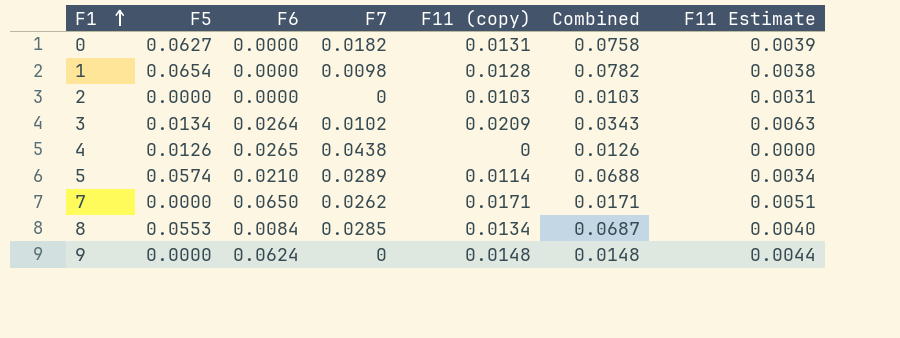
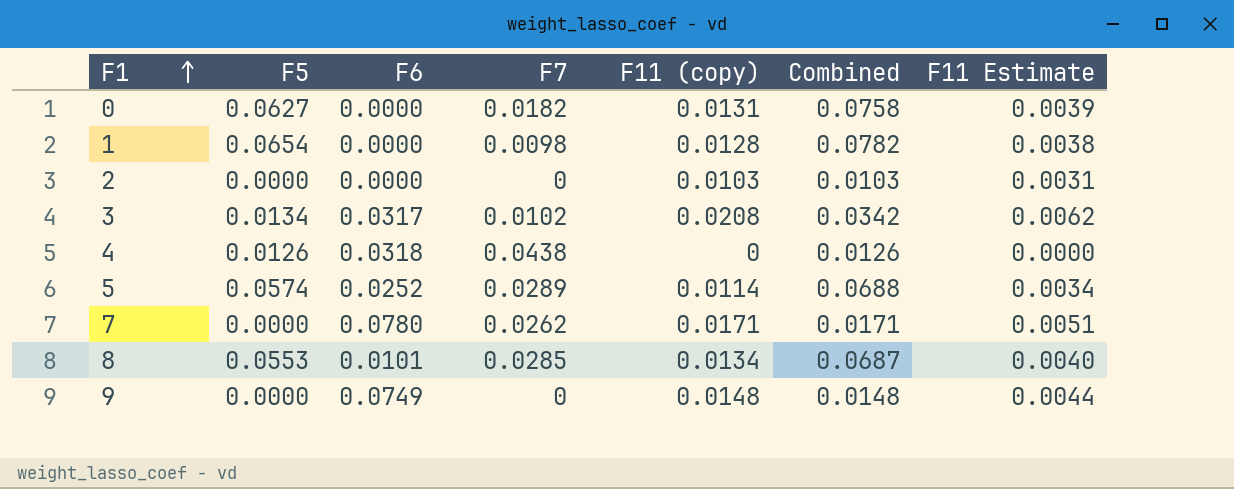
3 | F6: 0.0264 -> 0.0317
3 | F11 (copy): 0.0209 -> 0.0208
3 | Combined: 0.0343 -> 0.0342
3 | F11 Estimate: 0.0063 -> 0.0062
4 | F6: 0.0265 -> 0.0318
5 | F6: 0.0210 -> 0.0252
7 | F6: 0.0650 -> 0.0780
8 | F6: 0.0084 -> 0.0101
9 | F6: 0.0624 -> 0.0749

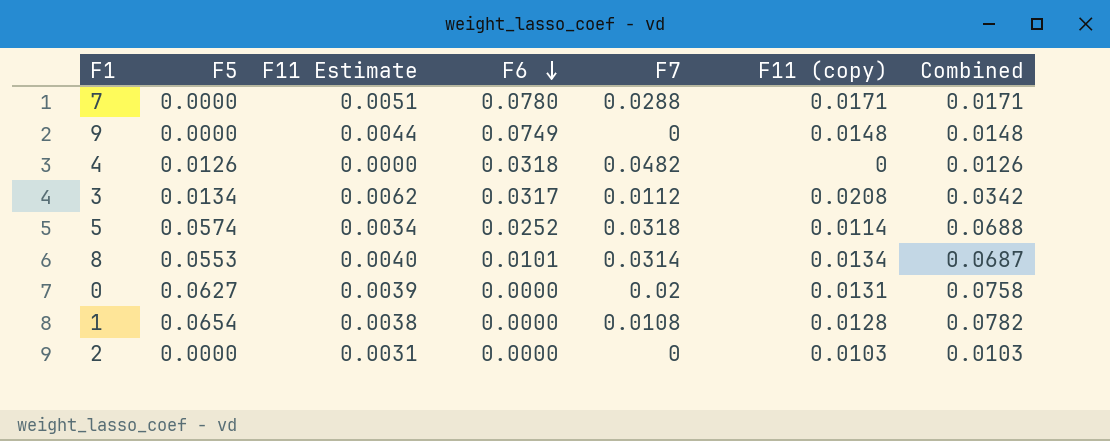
row order: F1 ascending -> F6 descending
column F11 Estimate | position: 7 -> 3
7 | F7: 0.0262 -> 0.0288
4 | F7: 0.0438 -> 0.0482
3 | F7: 0.0102 -> 0.0112
5 | F7: 0.0289 -> 0.0318
8 | F7: 0.0285 -> 0.0314
0 | F7: 0.0182 -> 0.02
1 | F7: 0.0098 -> 0.0108

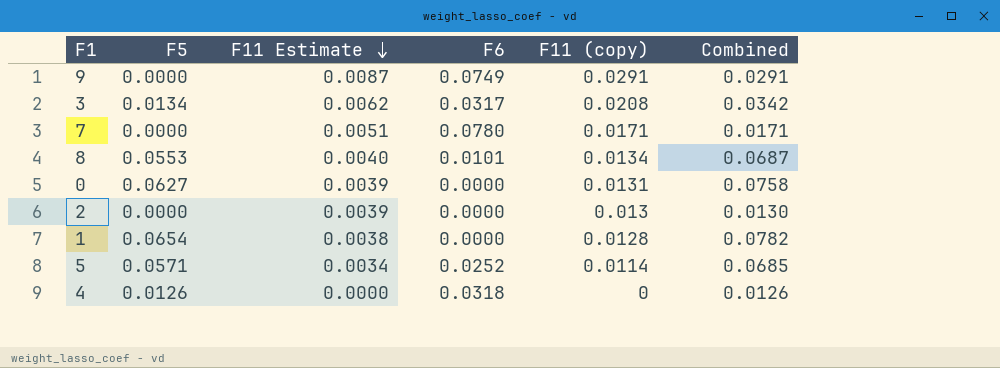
row order: F6 descending -> F11 Estimate descending
column F7 | position: 5 -> none
9 | F11 Estimate: 0.0044 -> 0.0087
9 | F11 (copy): 0.0148 -> 0.0291
9 | Combined: 0.0148 -> 0.0291
2 | F11 Estimate: 0.0031 -> 0.0039
2 | F11 (copy): 0.0103 -> 0.013
2 | Combined: 0.0103 -> 0.0130
5 | F5: 0.0574 -> 0.0571
5 | Combined: 0.0688 -> 0.0685

